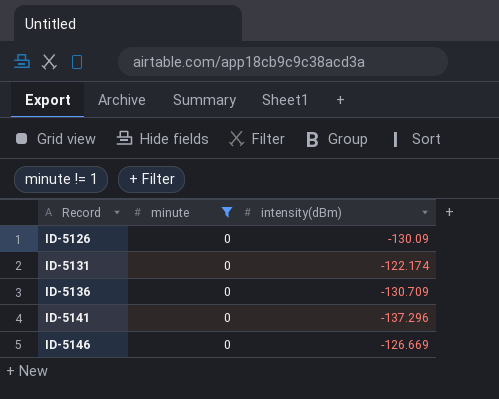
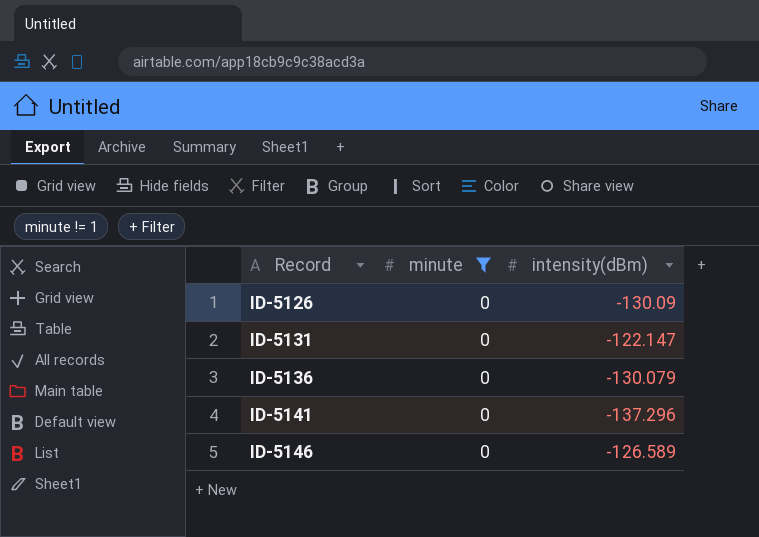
ID-5131 | intensity(dBm): -122.174 -> -122.147
ID-5136 | intensity(dBm): -130.709 -> -130.079
ID-5146 | intensity(dBm): -126.669 -> -126.589

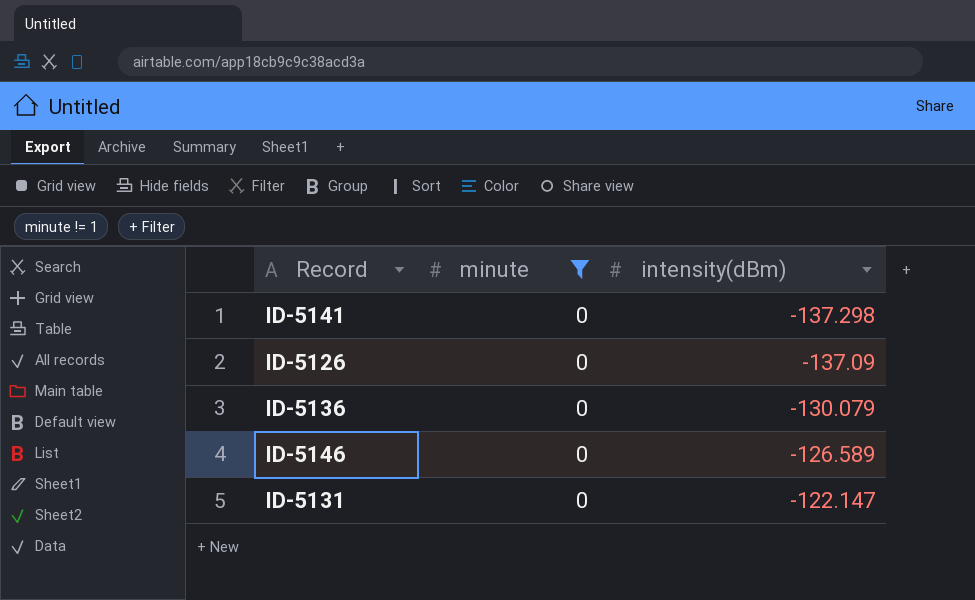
row order: Record ascending -> intensity(dBm) ascending
ID-5141 | intensity(dBm): -137.296 -> -137.298
ID-5126 | intensity(dBm): -130.09 -> -137.09

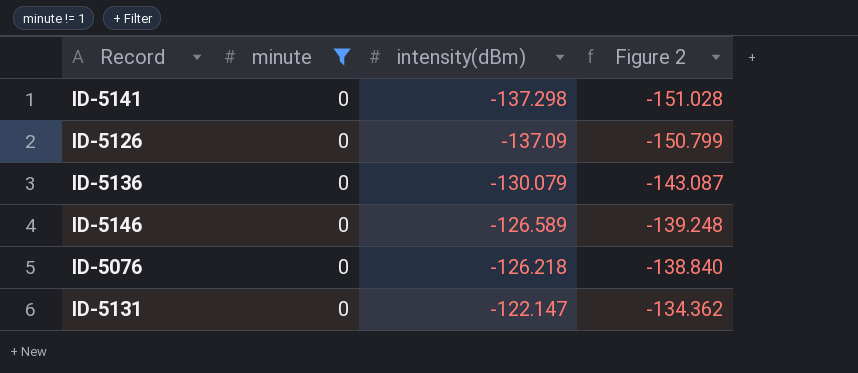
column Figure 2 | formula: none -> [intensity(dBm)] * 1.1
row ID-5076: none -> 0 | -126.218 | -138.840

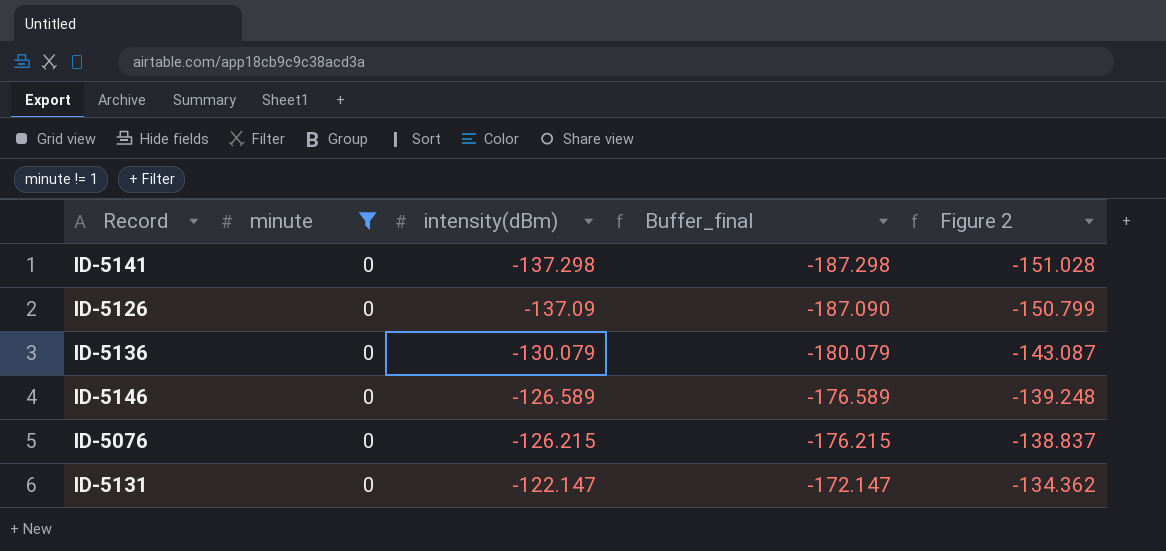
column Buffer_final | formula: none -> [intensity(dBm)] - 50
ID-5076 | intensity(dBm): -126.218 -> -126.215
ID-5076 | Figure 2: -138.840 -> -138.837

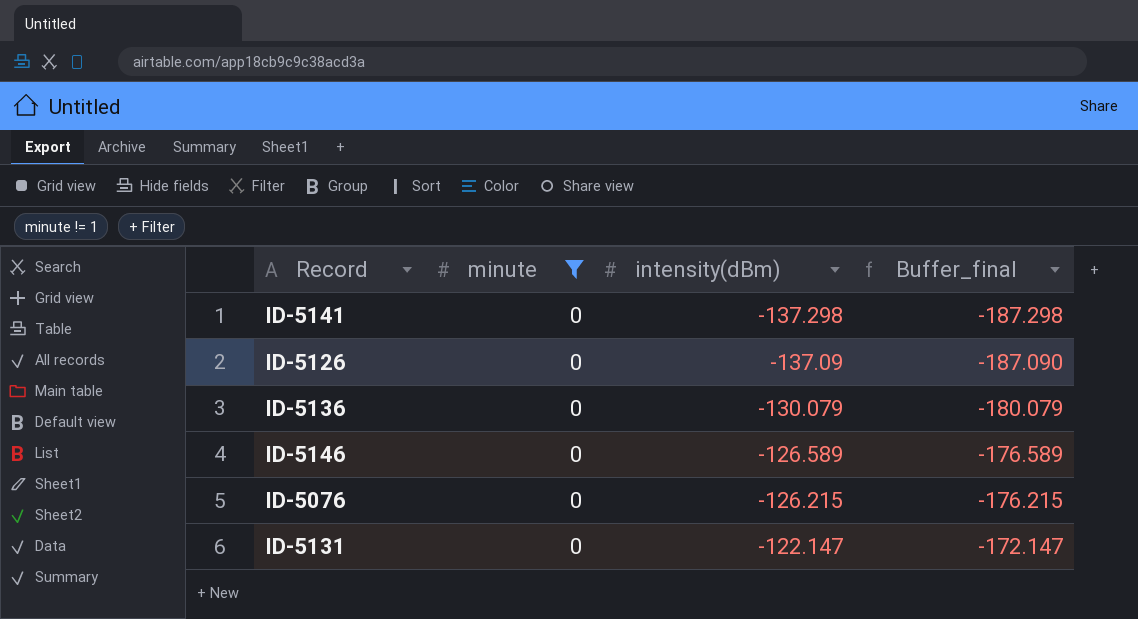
column Figure 2 | formula: [intensity(dBm)] * 1.1 -> none

